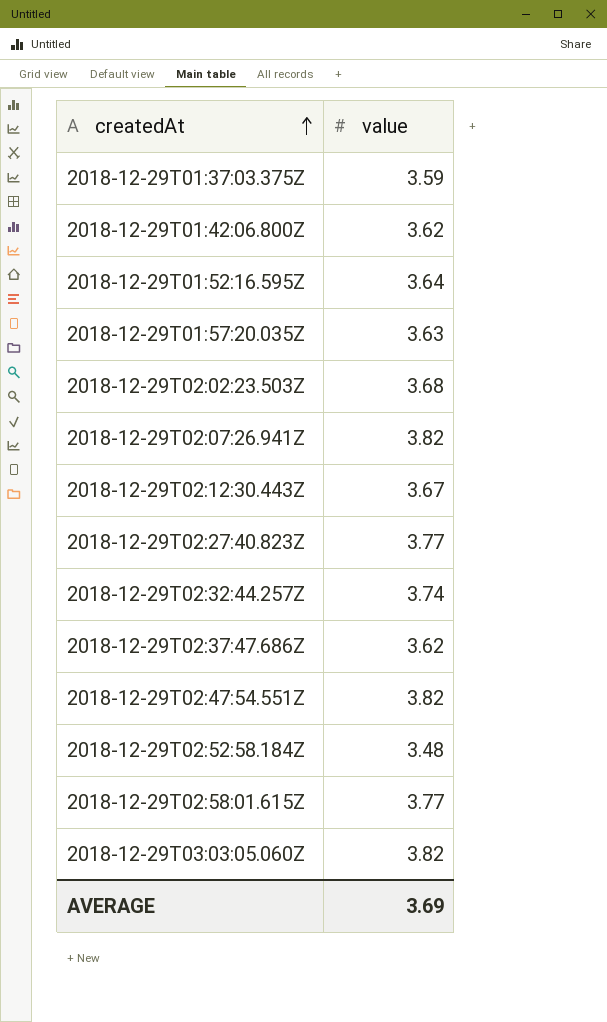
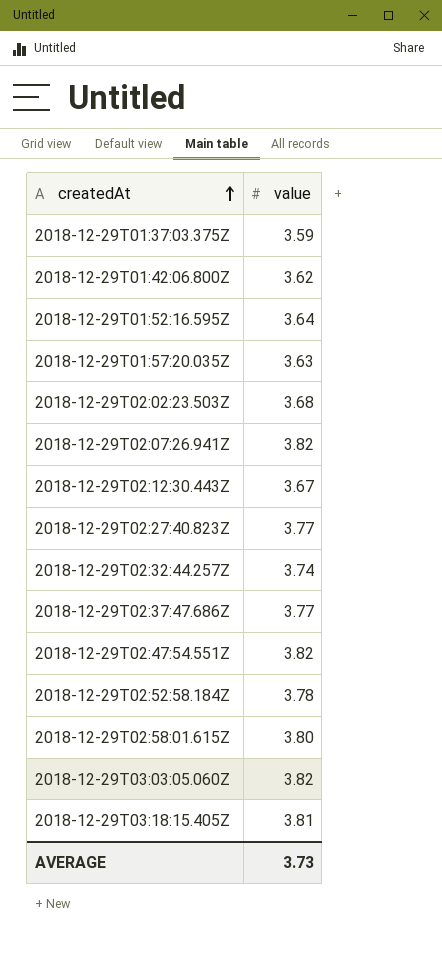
2018-12-29T02:37:47.686Z | value: 3.62 -> 3.77
2018-12-29T02:52:58.184Z | value: 3.48 -> 3.78
2018-12-29T02:58:01.615Z | value: 3.77 -> 3.80
row 2018-12-29T03:18:15.405Z: none -> 3.81
AVERAGE | value: 3.69 -> 3.73

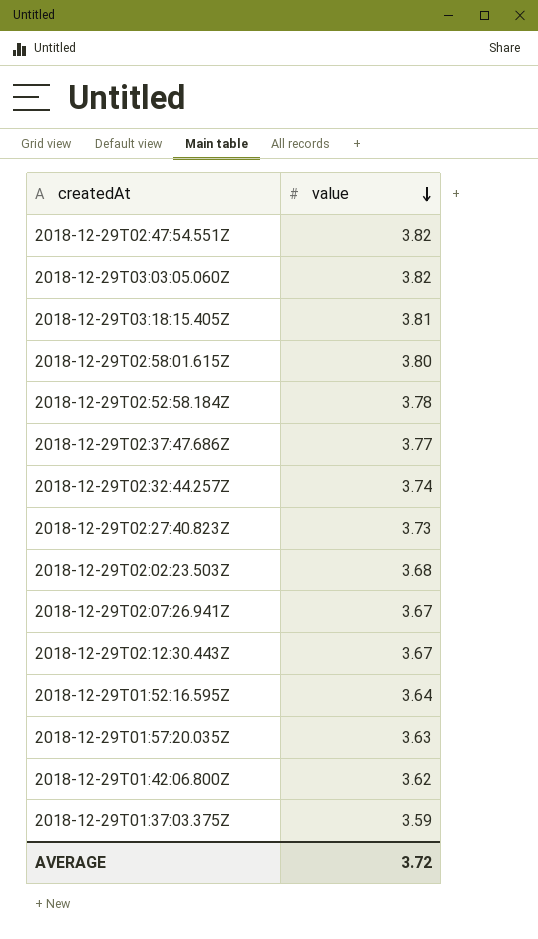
row order: createdAt ascending -> value descending
2018-12-29T02:27:40.823Z | value: 3.77 -> 3.73
2018-12-29T02:07:26.941Z | value: 3.82 -> 3.67
AVERAGE | value: 3.73 -> 3.72

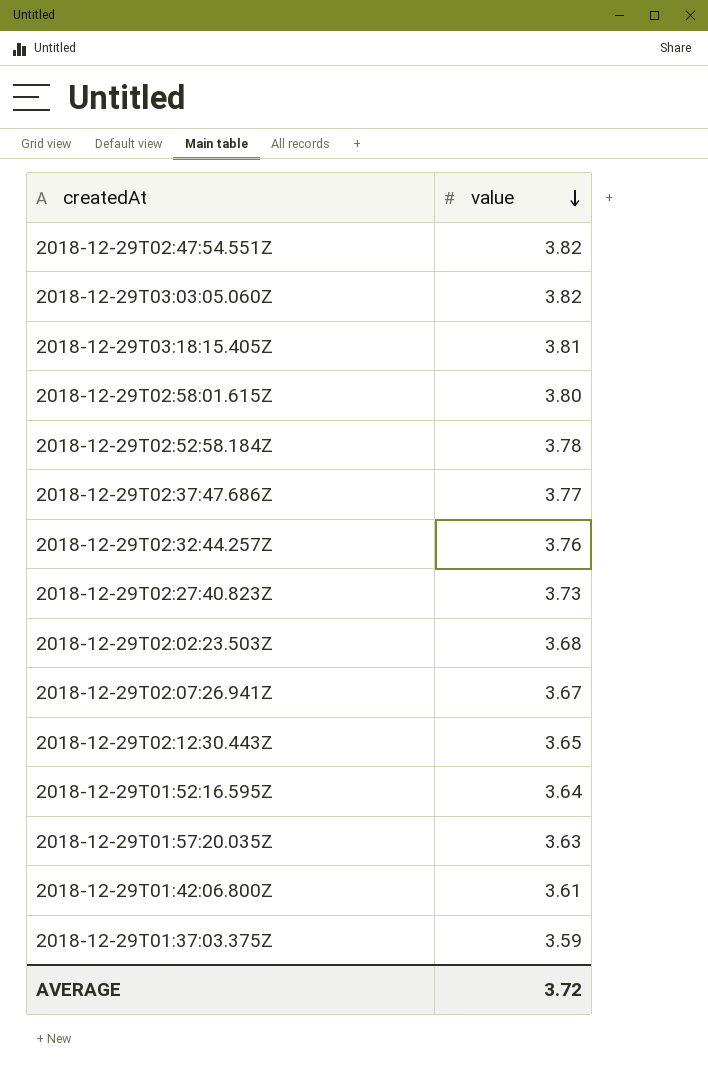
2018-12-29T02:32:44.257Z | value: 3.74 -> 3.76
2018-12-29T02:12:30.443Z | value: 3.67 -> 3.65
2018-12-29T01:42:06.800Z | value: 3.62 -> 3.61

